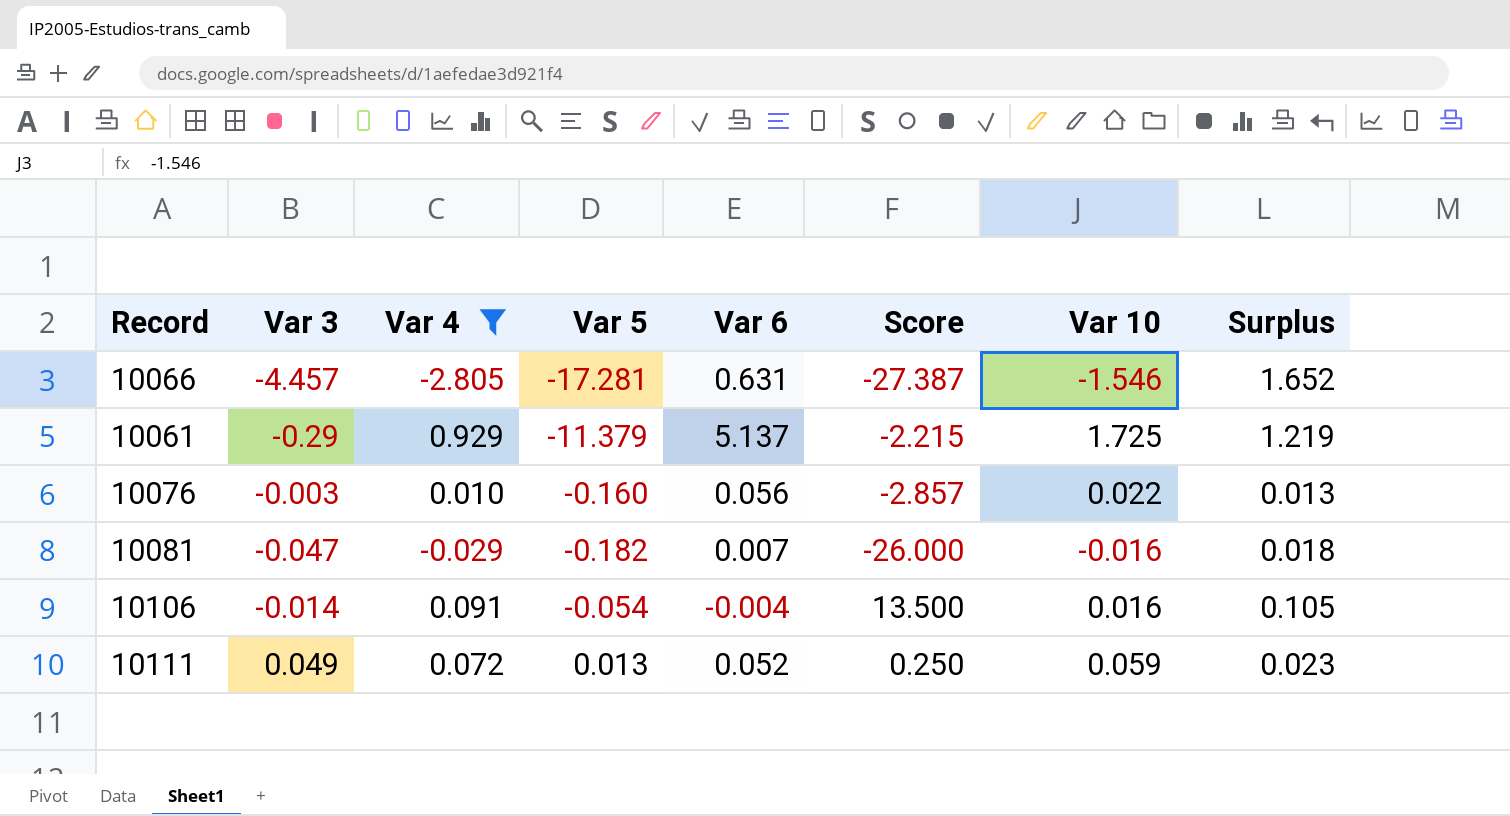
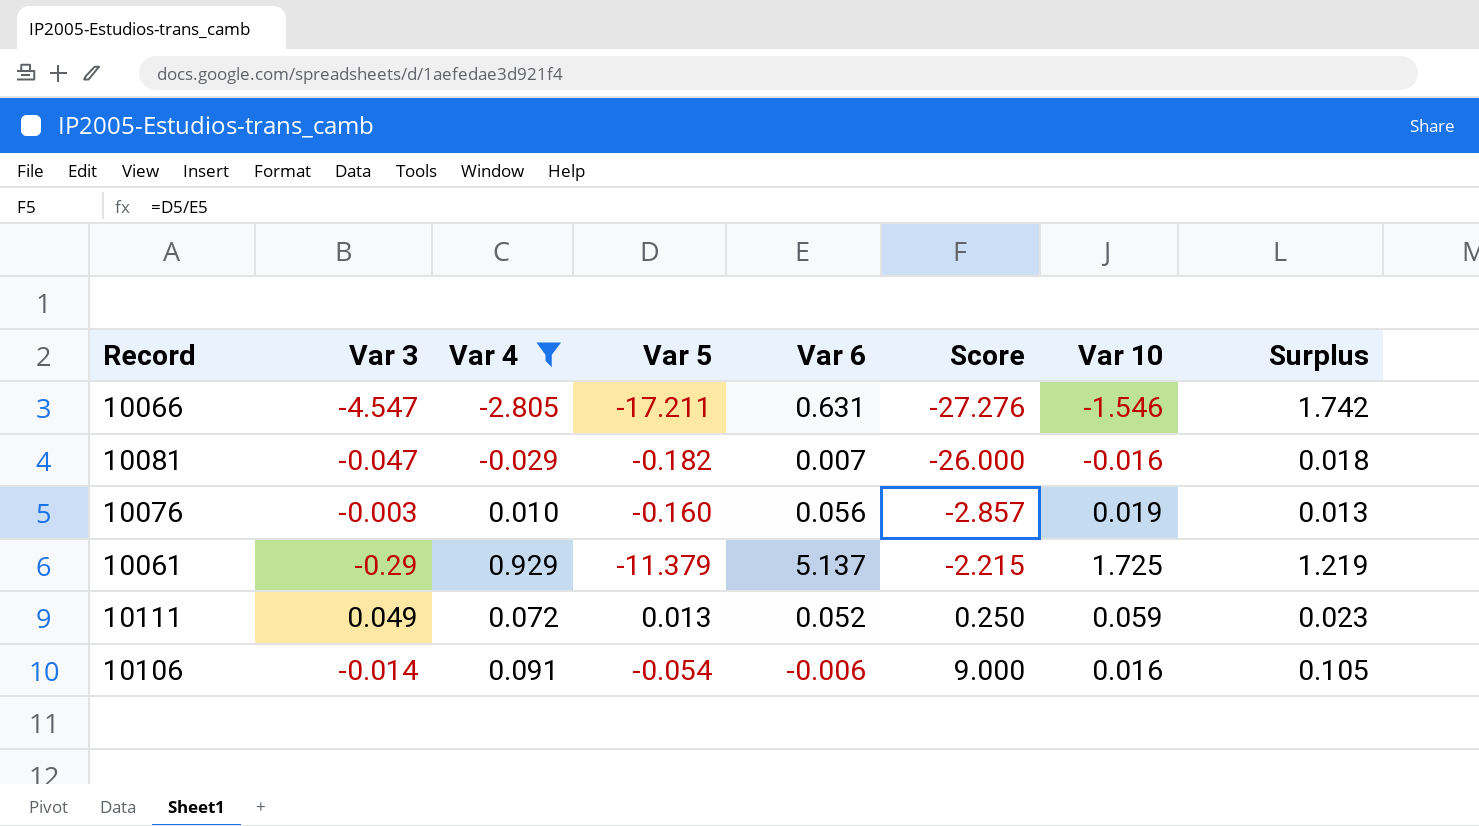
row order: none -> Score ascending
10066 | Var 3: -4.457 -> -4.547
10066 | Var 5: -17.281 -> -17.211
10066 | Score: -27.387 -> -27.276
10066 | Surplus: 1.652 -> 1.742
10076 | Var 10: 0.022 -> 0.019
10106 | Var 6: -0.004 -> -0.006
10106 | Score: 13.500 -> 9.000

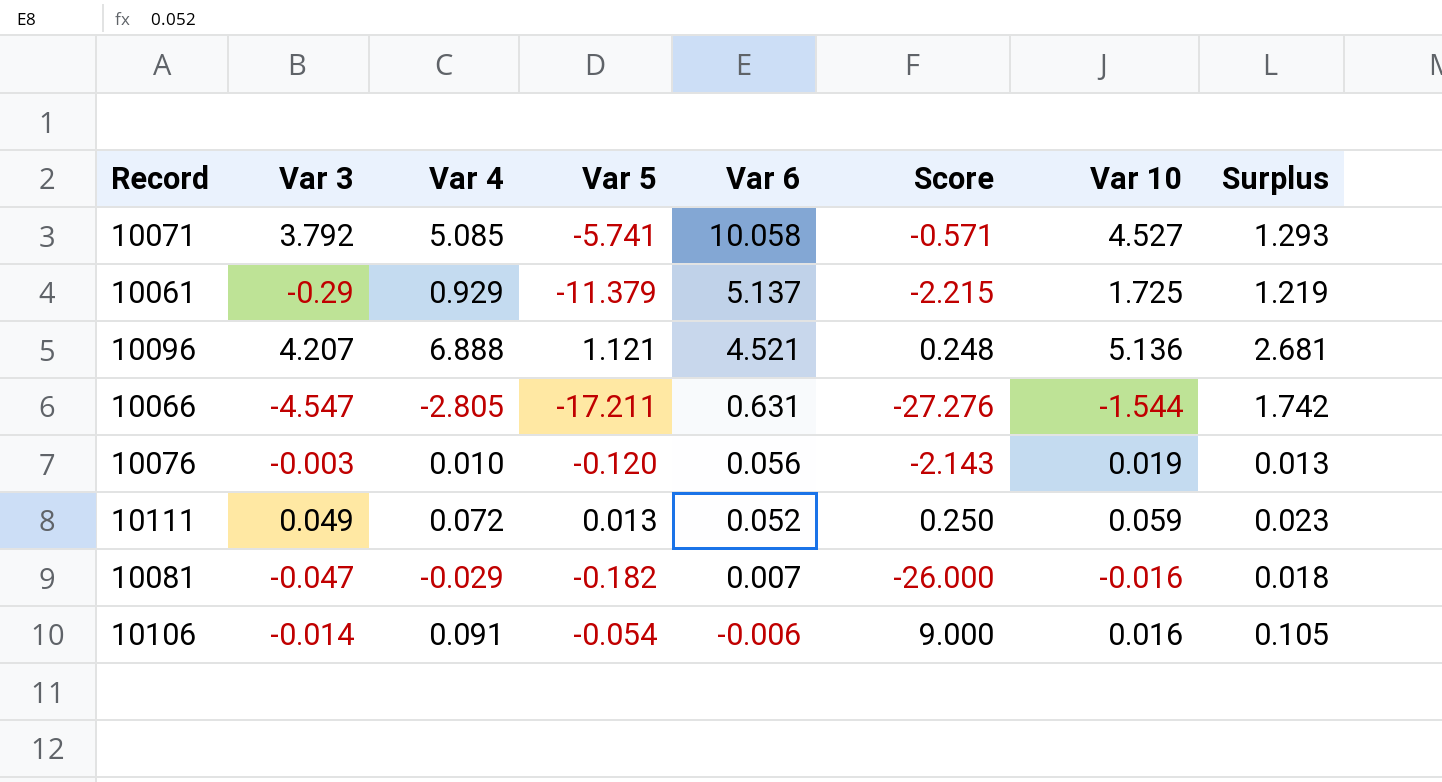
filter: Var 4 <= 0.929 -> none
row order: Score ascending -> Var 6 descending
10066 | Var 10: -1.546 -> -1.544
10076 | Var 5: -0.160 -> -0.120
10076 | Score: -2.857 -> -2.143

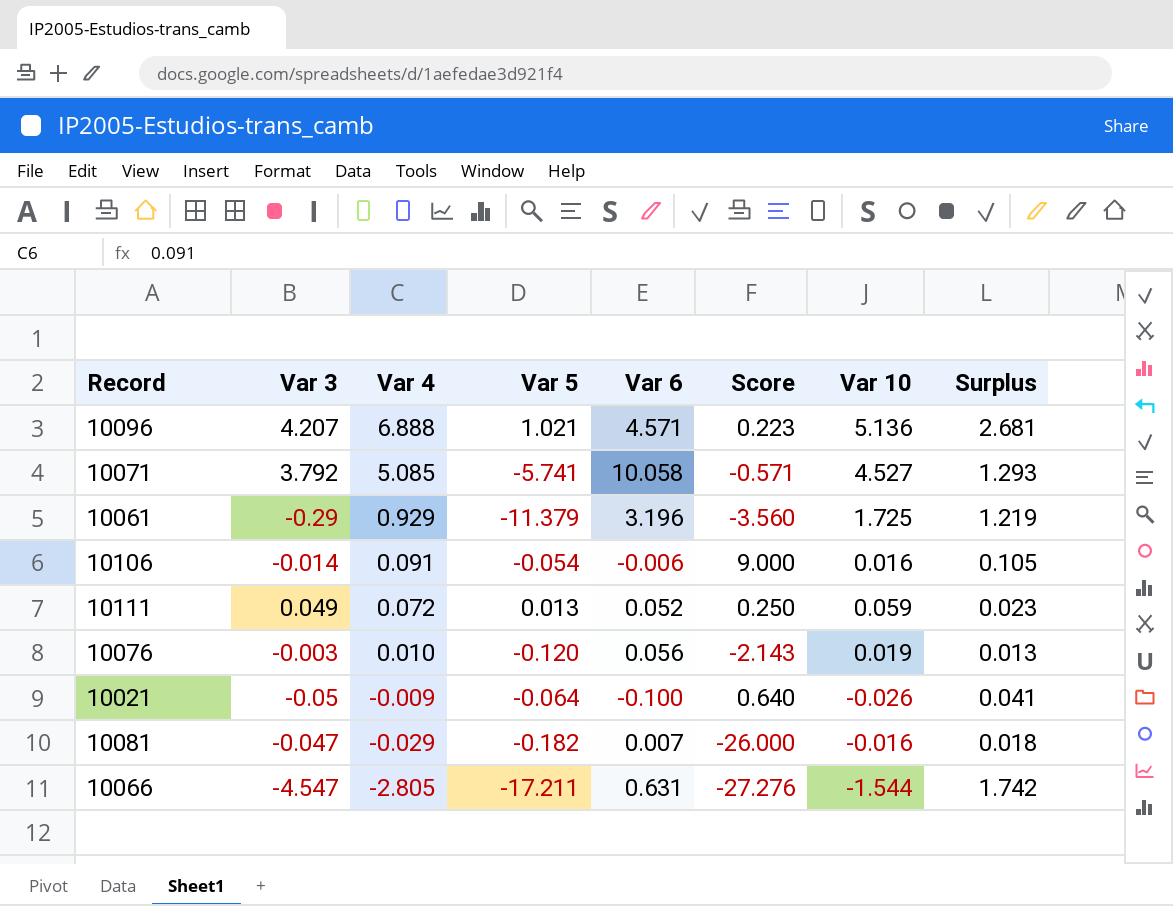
row order: Var 6 descending -> Var 4 descending
10096 | Var 5: 1.121 -> 1.021
10096 | Var 6: 4.521 -> 4.571
10096 | Score: 0.248 -> 0.223
10061 | Var 6: 5.137 -> 3.196
10061 | Score: -2.215 -> -3.560
row 10021: none -> -0.05 | -0.009 | -0.064 | -0.100 | 0.640 | -0.026 | 0.041

